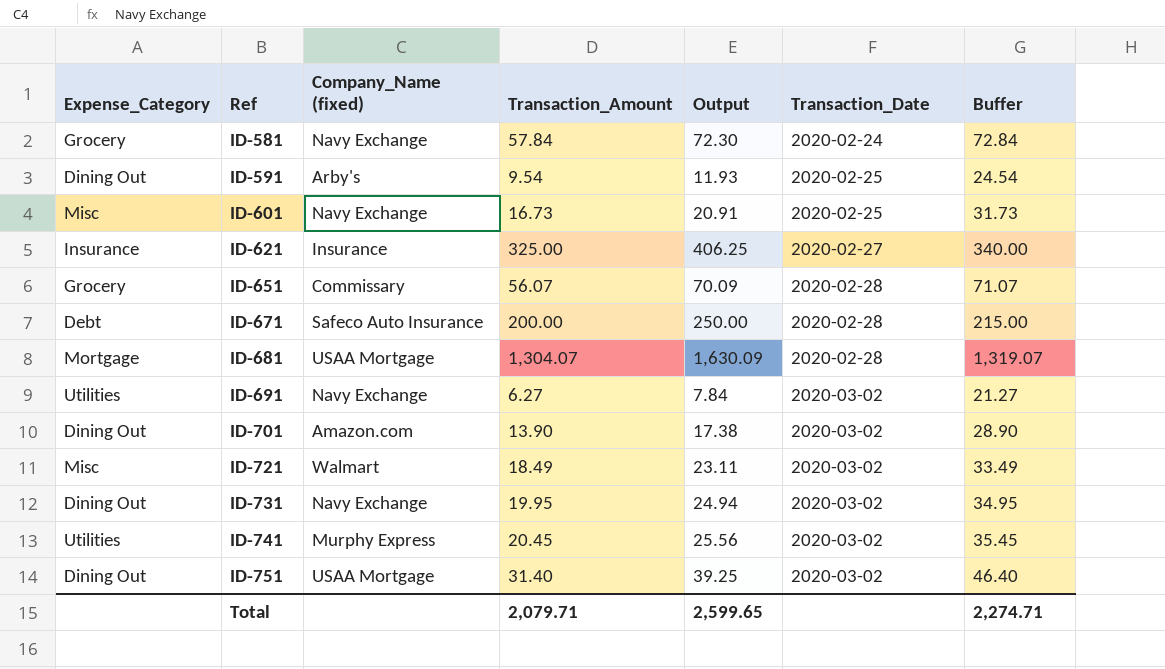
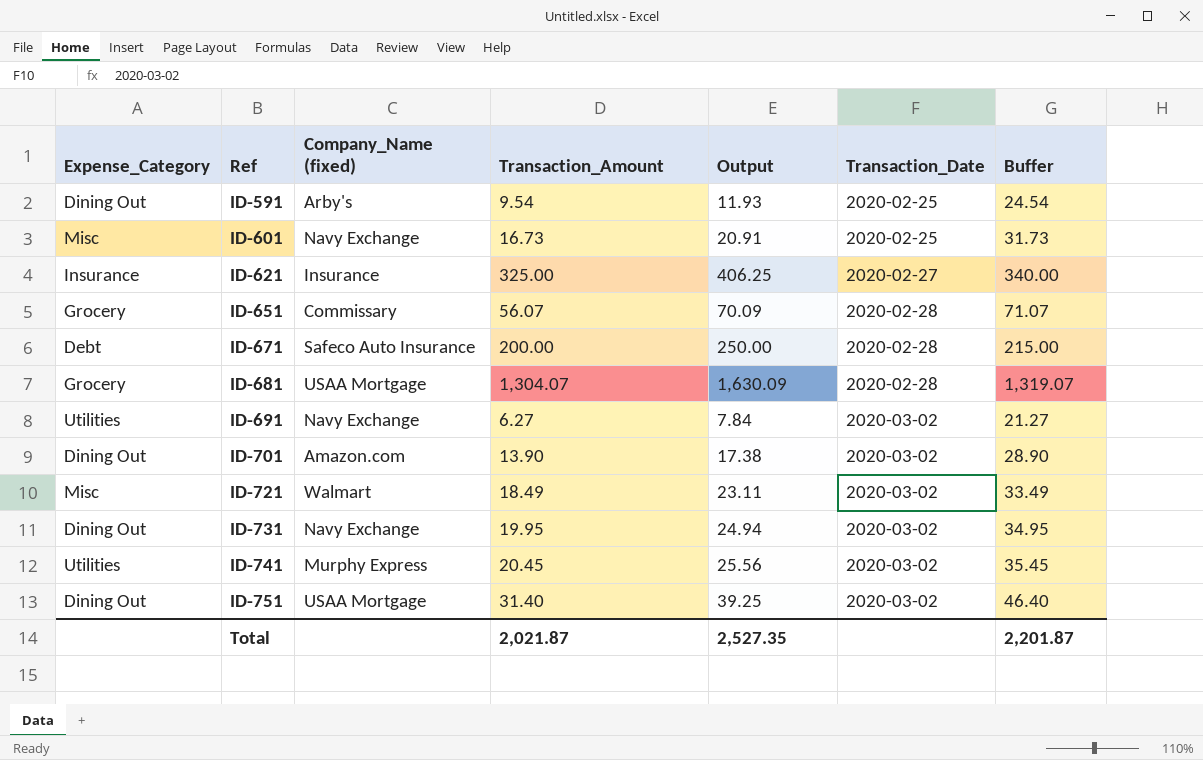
row ID-581: Grocery | Navy Exchange | 57.84 | 72.30 | 2020-02-24 | 72.84 -> none
ID-681 | Expense_Category: Mortgage -> Grocery
Total | Transaction_Amount: 2,079.71 -> 2,021.87
Total | Output: 2,599.65 -> 2,527.35
Total | Buffer: 2,274.71 -> 2,201.87

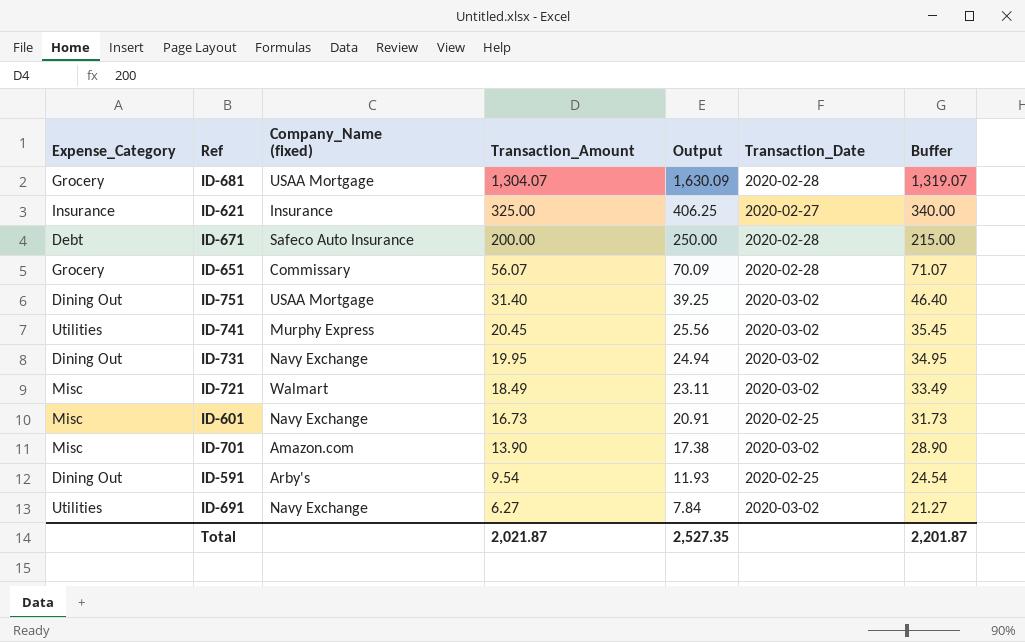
row order: Ref ascending -> Transaction_Amount descending
ID-701 | Expense_Category: Dining Out -> Misc

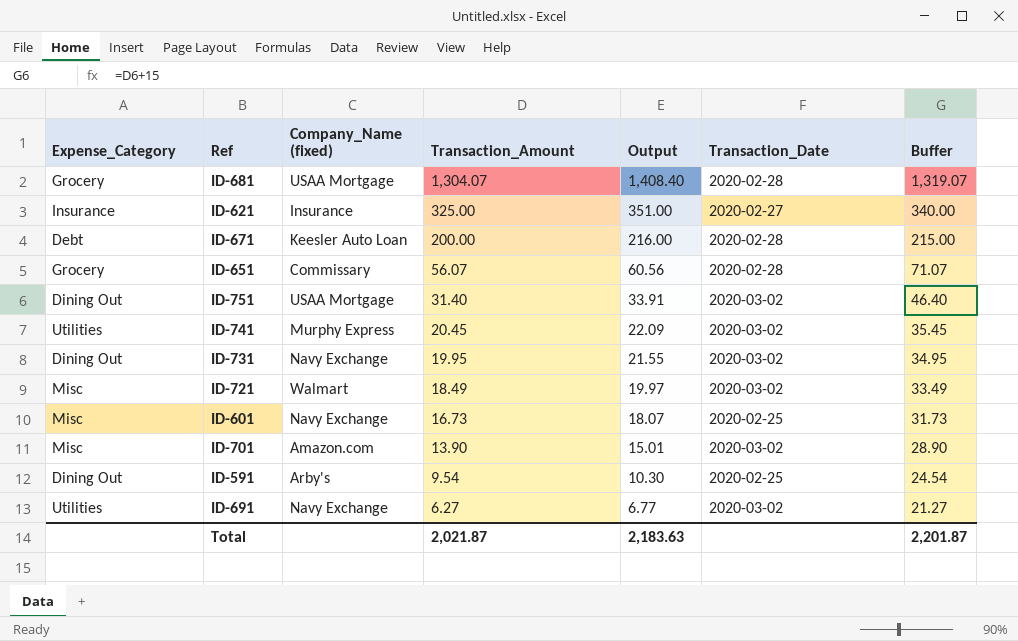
column Output | formula: [Transaction_Amount] * 1.25 -> [Transaction_Amount] * 1.08
ID-671 | Company_Name (fixed): Safeco Auto Insurance -> Keesler Auto Loan
Total | Output: 2,527.35 -> 2,183.63

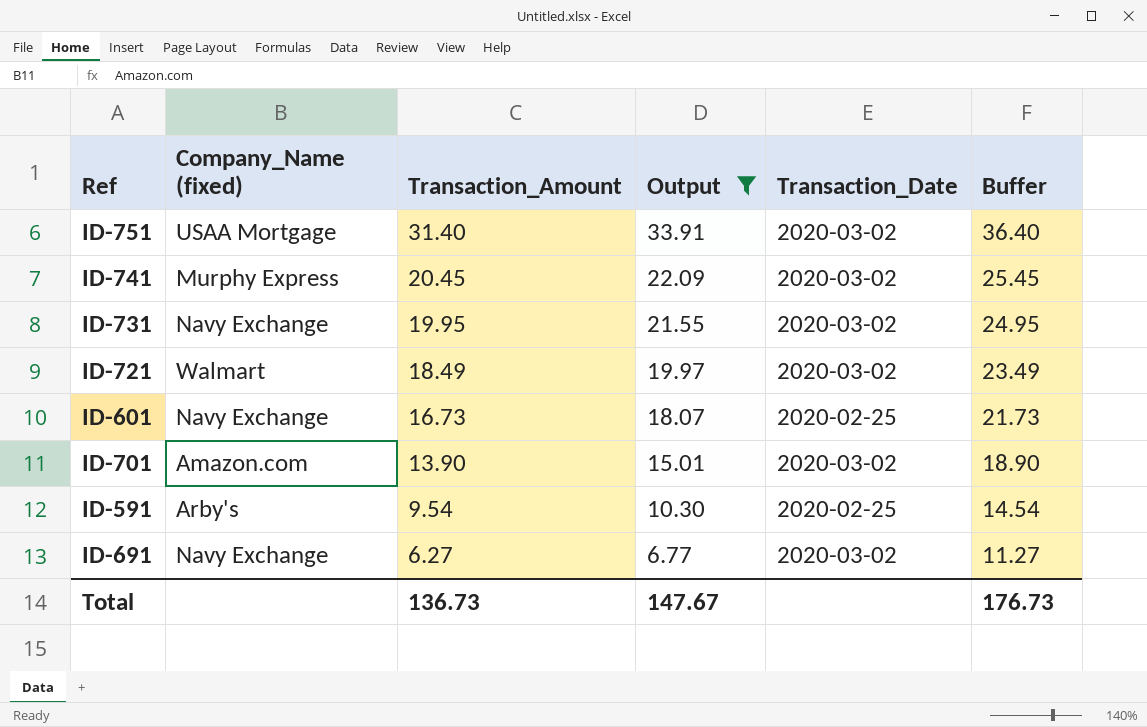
filter: none -> Output <= 33.91
column Expense_Category | position: 1 -> none
column Buffer | formula: [Transaction_Amount] + 15 -> [Transaction_Amount] + 5
Total | Transaction_Amount: 2,021.87 -> 136.73
Total | Output: 2,183.63 -> 147.67
Total | Buffer: 2,201.87 -> 176.73

